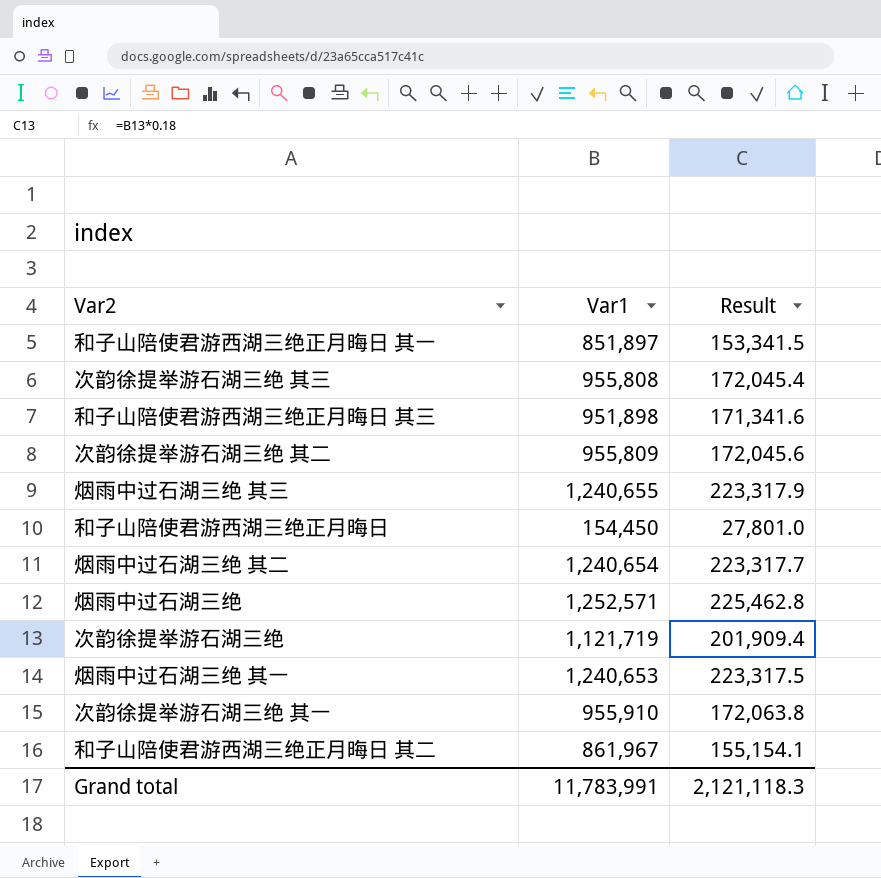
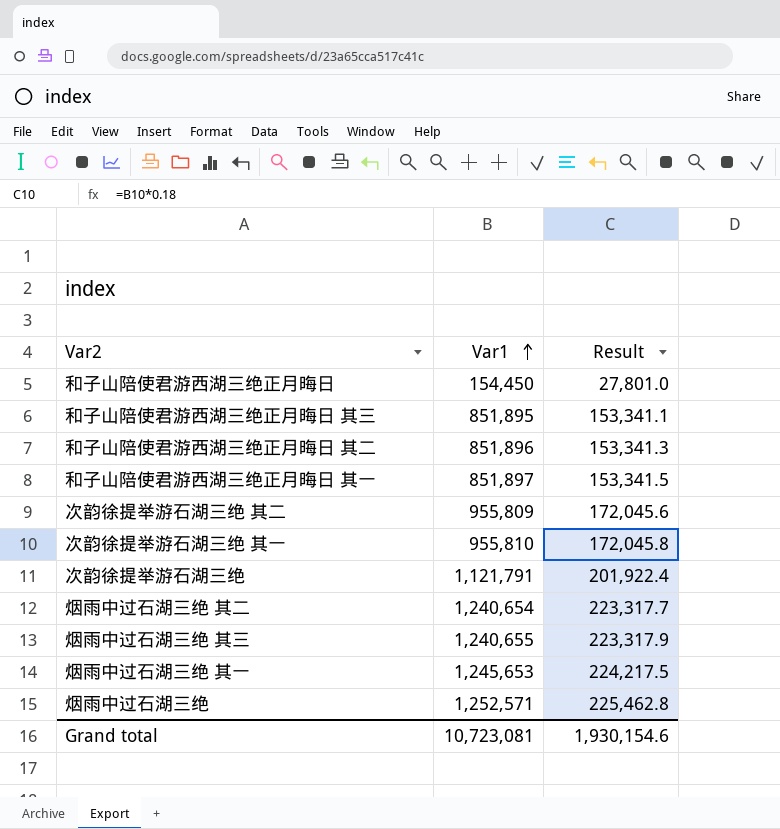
row order: none -> Var1 ascending
row 次韵徐提举游石湖三绝 其三: 955,808 | 172,045.4 -> none
和子山陪使君游西湖三绝正月晦日 其三 | Var1: 951,898 -> 851,895
和子山陪使君游西湖三绝正月晦日 其三 | Result: 171,341.6 -> 153,341.1
和子山陪使君游西湖三绝正月晦日 其二 | Var1: 861,967 -> 851,896
和子山陪使君游西湖三绝正月晦日 其二 | Result: 155,154.1 -> 153,341.3
次韵徐提举游石湖三绝 其一 | Var1: 955,910 -> 955,810
次韵徐提举游石湖三绝 其一 | Result: 172,063.8 -> 172,045.8
次韵徐提举游石湖三绝 | Var1: 1,121,719 -> 1,121,791
次韵徐提举游石湖三绝 | Result: 201,909.4 -> 201,922.4
烟雨中过石湖三绝 其一 | Var1: 1,240,653 -> 1,245,653
烟雨中过石湖三绝 其一 | Result: 223,317.5 -> 224,217.5
Grand total | Var1: 11,783,991 -> 10,723,081
Grand total | Result: 2,121,118.3 -> 1,930,154.6

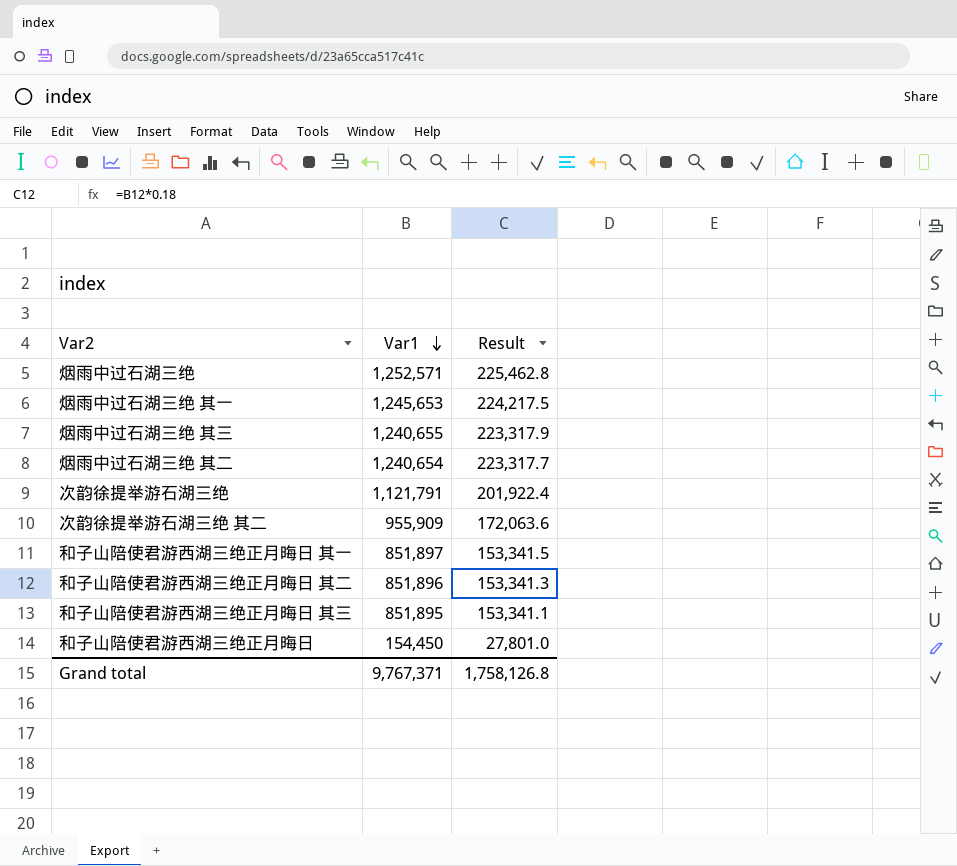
row order: Var1 ascending -> Var1 descending
row 次韵徐提举游石湖三绝 其一: 955,810 | 172,045.8 -> none
次韵徐提举游石湖三绝 其二 | Var1: 955,809 -> 955,909
次韵徐提举游石湖三绝 其二 | Result: 172,045.6 -> 172,063.6
Grand total | Var1: 10,723,081 -> 9,767,371
Grand total | Result: 1,930,154.6 -> 1,758,126.8

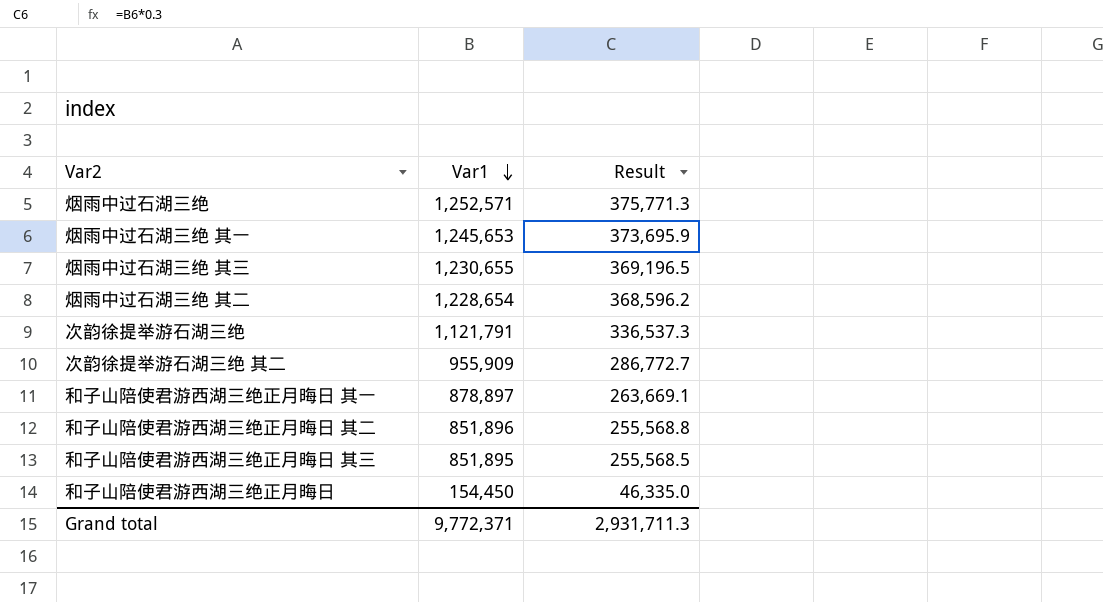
column Result | formula: [Var1] * 0.18 -> [Var1] * 0.3
烟雨中过石湖三绝 其三 | Var1: 1,240,655 -> 1,230,655
烟雨中过石湖三绝 其二 | Var1: 1,240,654 -> 1,228,654
和子山陪使君游西湖三绝正月晦日 其一 | Var1: 851,897 -> 878,897
Grand total | Var1: 9,767,371 -> 9,772,371
Grand total | Result: 1,758,126.8 -> 2,931,711.3

